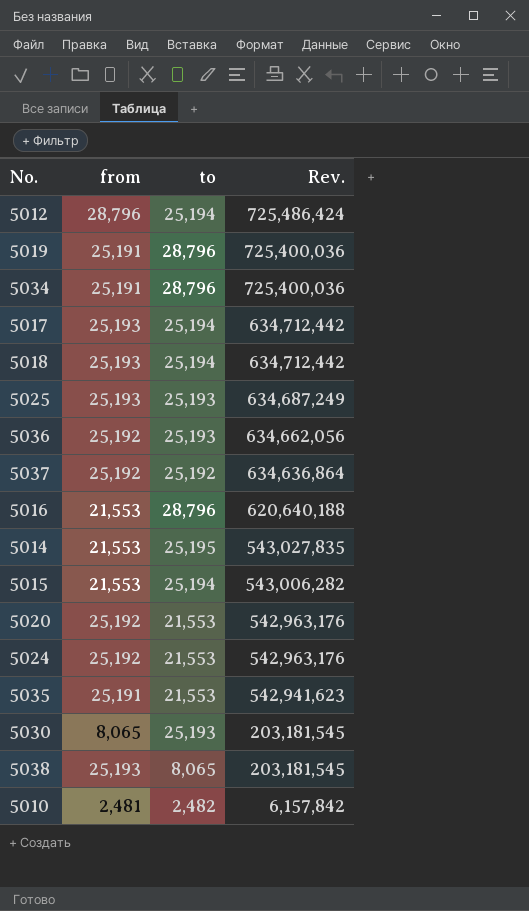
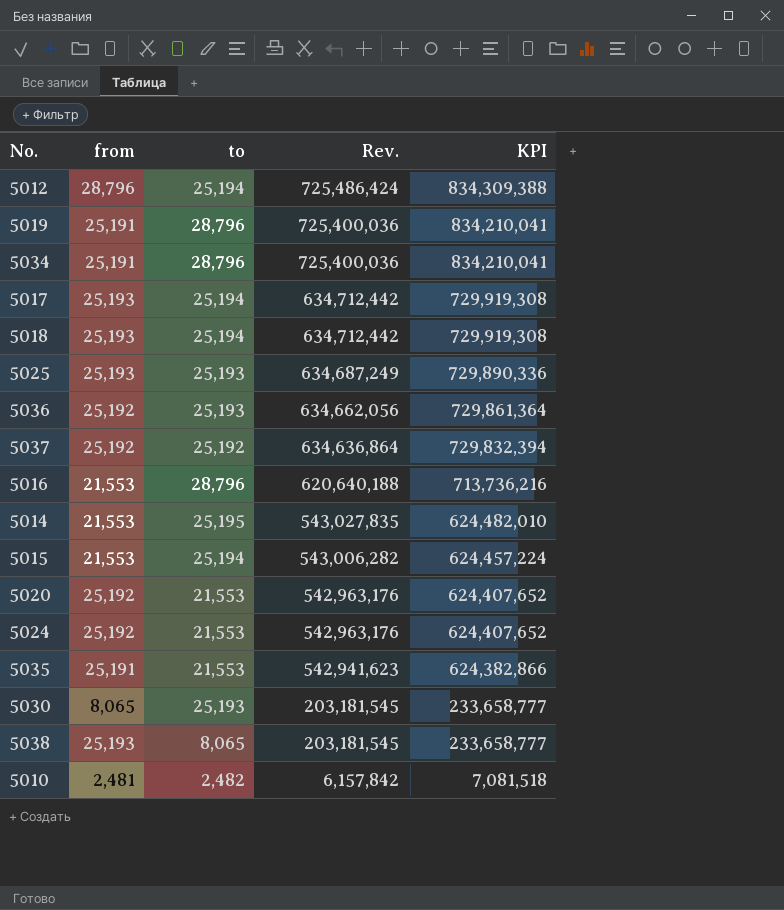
column KPI | formula: none -> [Rev.] * 1.15

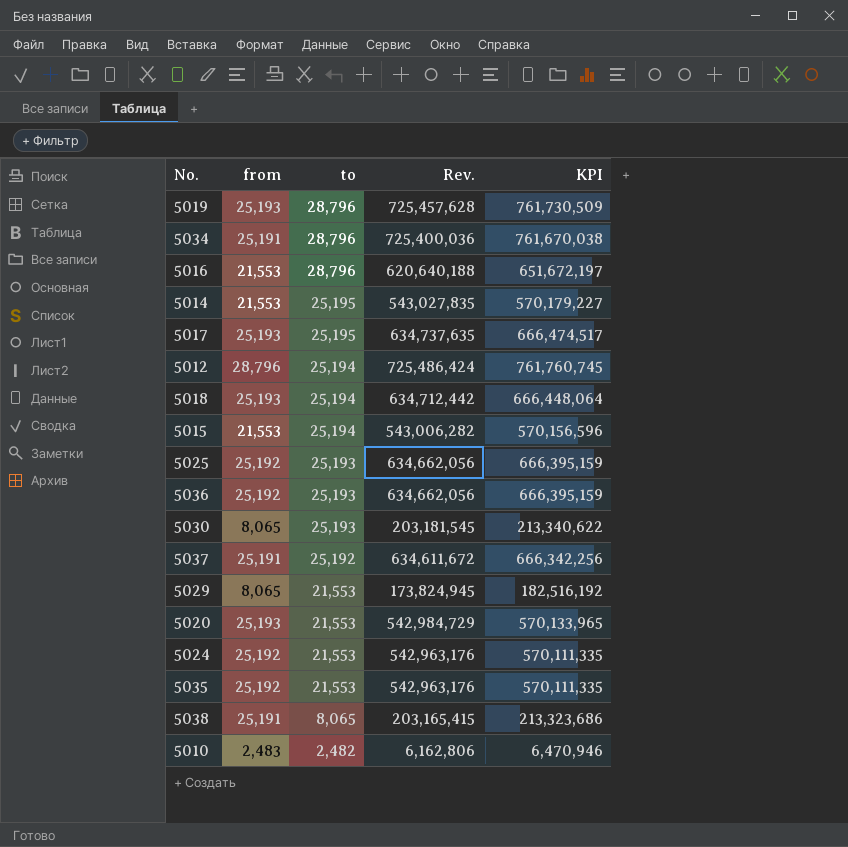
row order: Rev. descending -> to descending
column KPI | formula: [Rev.] * 1.15 -> [Rev.] * 1.05
5019 | from: 25,191 -> 25,193
5019 | Rev.: 725,400,036 -> 725,457,628
5017 | to: 25,194 -> 25,195
5017 | Rev.: 634,712,442 -> 634,737,635
5025 | from: 25,193 -> 25,192
5025 | Rev.: 634,687,249 -> 634,662,056
5037 | from: 25,192 -> 25,191
5037 | Rev.: 634,636,864 -> 634,611,672
row 5029: none -> 8,065 | 21,553 | 173,824,945 | 182,516,192
5020 | from: 25,192 -> 25,193
5020 | Rev.: 542,963,176 -> 542,984,729
5035 | from: 25,191 -> 25,192
5035 | Rev.: 542,941,623 -> 542,963,176
5038 | from: 25,193 -> 25,191
5038 | Rev.: 203,181,545 -> 203,165,415
5010 | from: 2,481 -> 2,483
5010 | Rev.: 6,157,842 -> 6,162,806

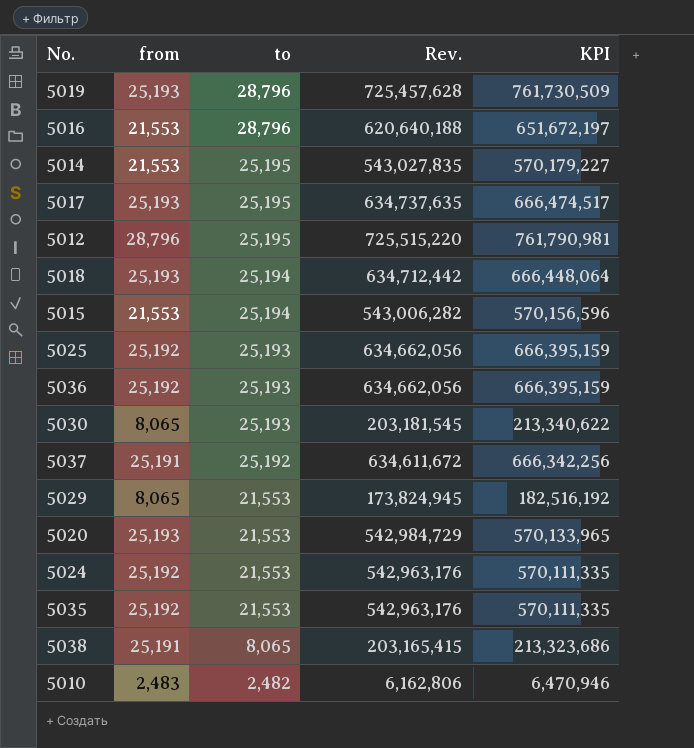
row 5034: 25,191 | 28,796 | 725,400,036 | 761,670,038 -> none
5012 | to: 25,194 -> 25,195
5012 | Rev.: 725,486,424 -> 725,515,220
5012 | KPI: 761,760,745 -> 761,790,981

